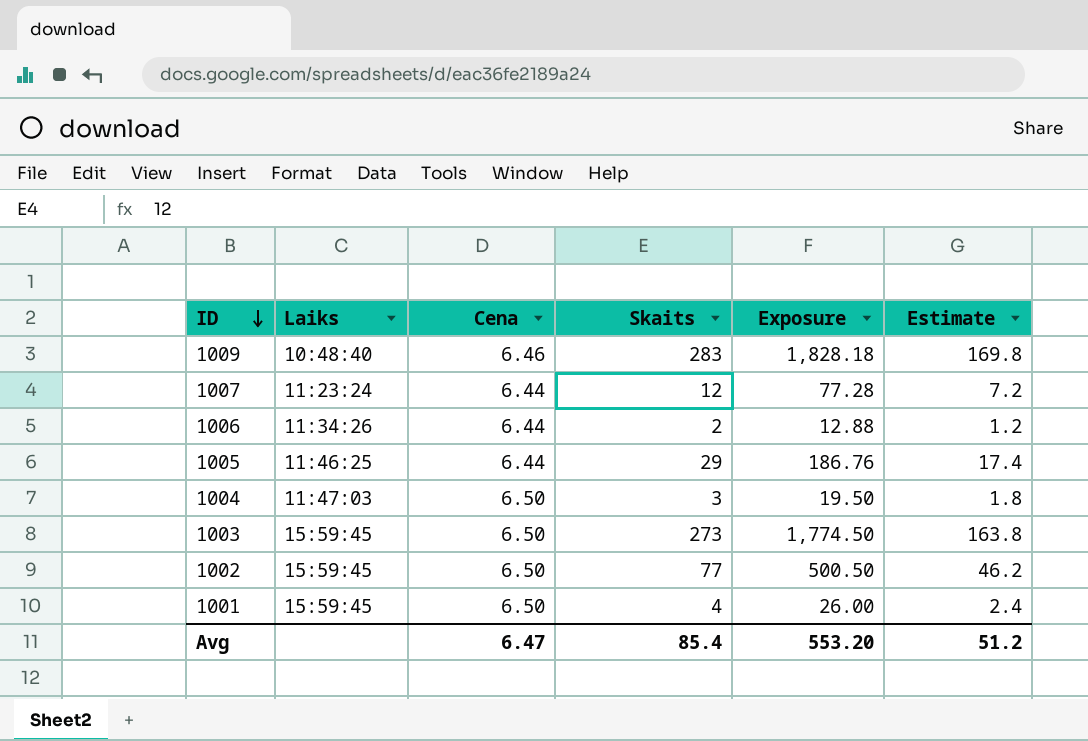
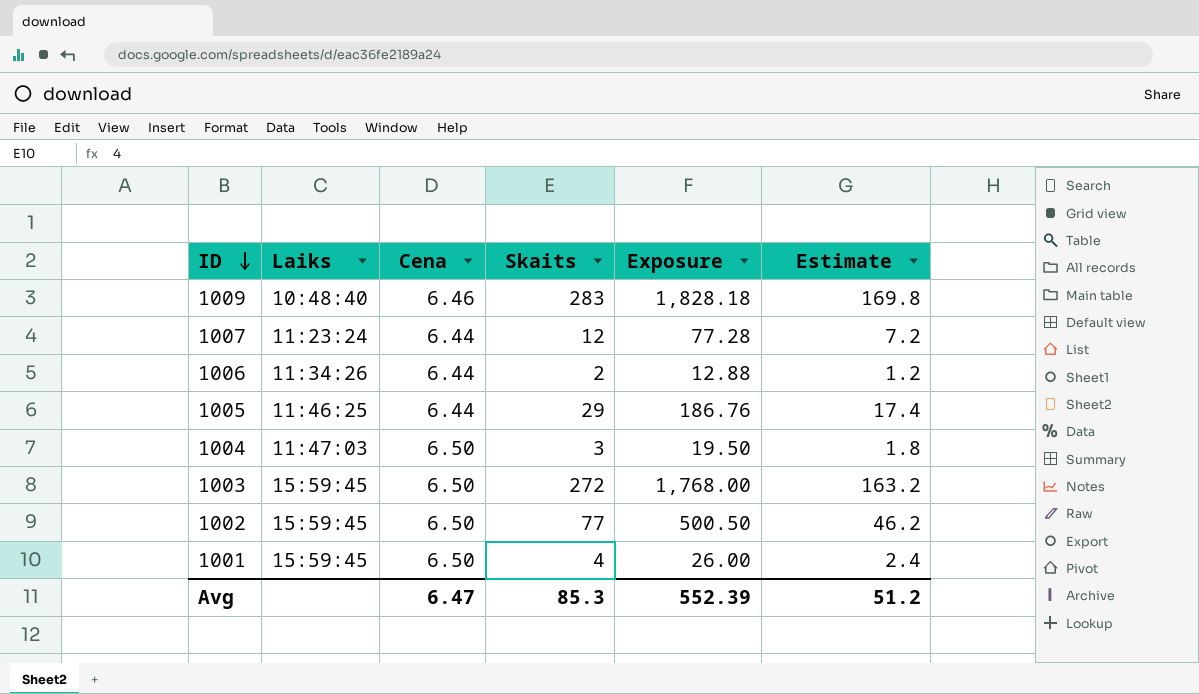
1003 | Skaits: 273 -> 272
1003 | Exposure: 1,774.50 -> 1,768.00
1003 | Estimate: 163.8 -> 163.2
Avg | Skaits: 85.4 -> 85.3
Avg | Exposure: 553.20 -> 552.39

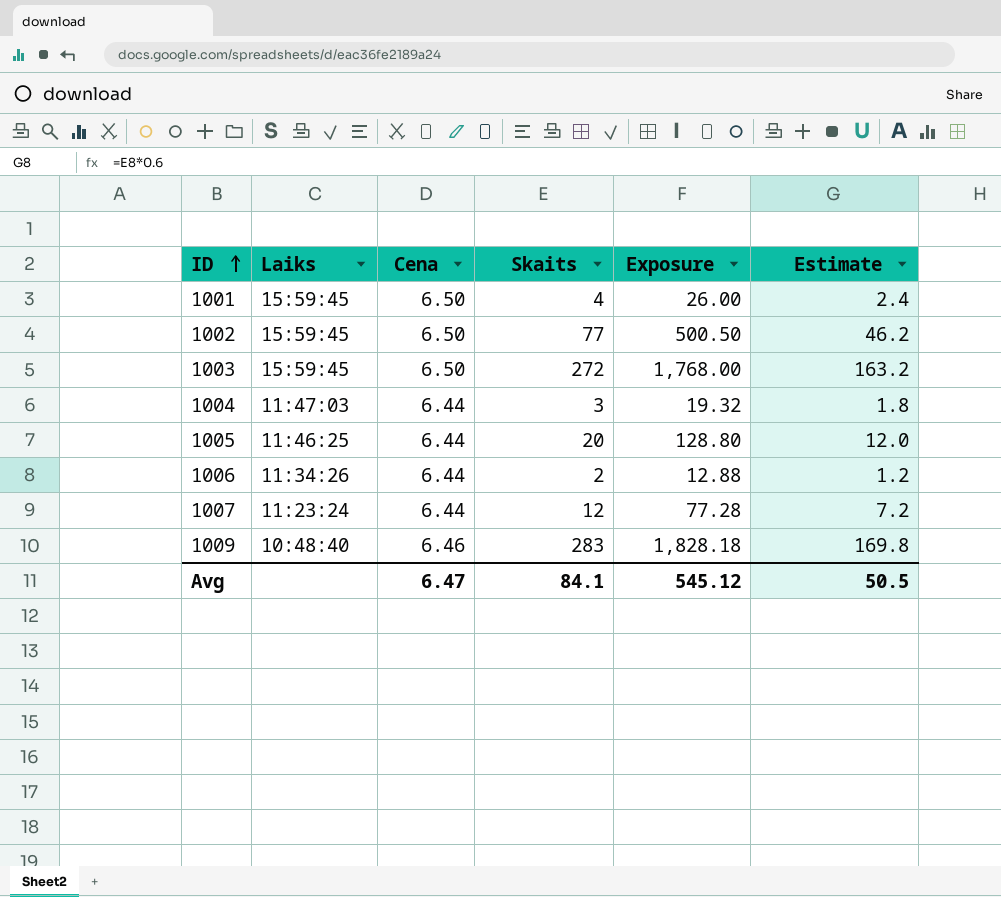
row order: ID descending -> ID ascending
1004 | Cena: 6.50 -> 6.44
1004 | Exposure: 19.50 -> 19.32
1005 | Skaits: 29 -> 20
1005 | Exposure: 186.76 -> 128.80
1005 | Estimate: 17.4 -> 12.0
Avg | Skaits: 85.3 -> 84.1
Avg | Exposure: 552.39 -> 545.12
Avg | Estimate: 51.2 -> 50.5

